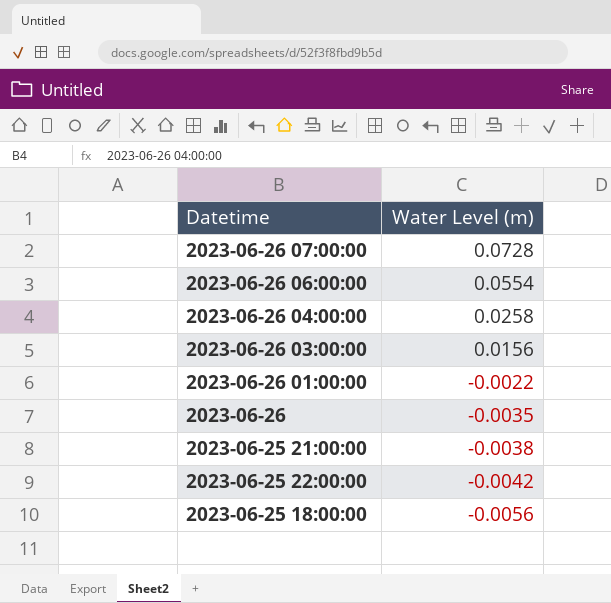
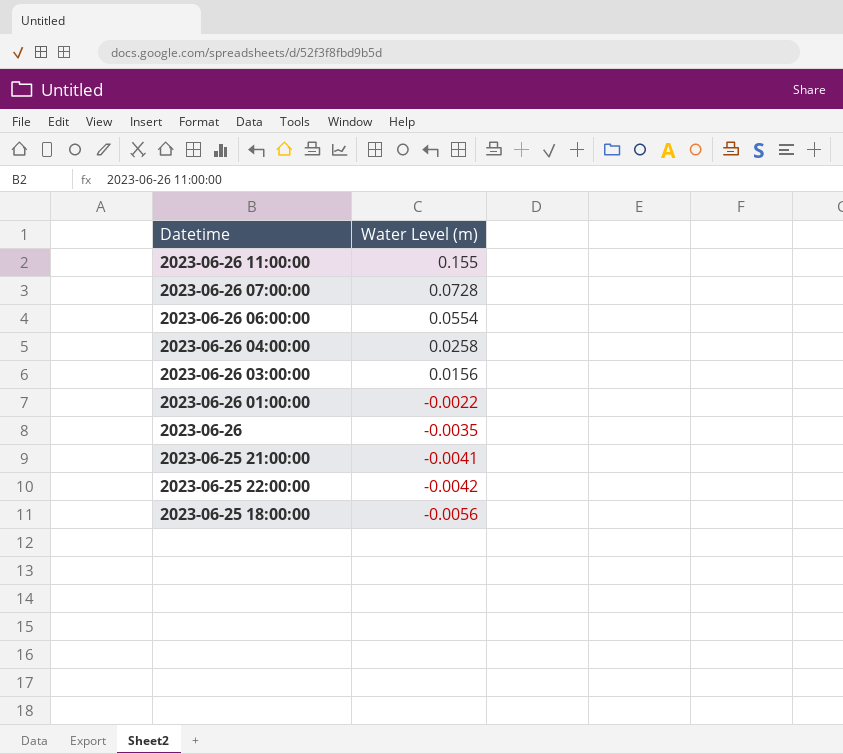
row 2023-06-26 11:00:00: none -> 0.155
2023-06-25 21:00:00 | Water Level (m): -0.0038 -> -0.0041

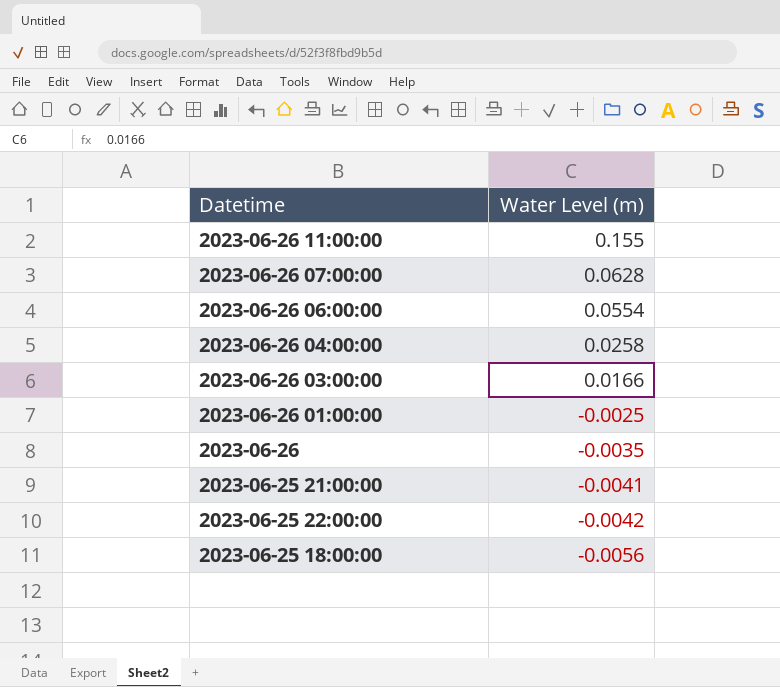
2023-06-26 07:00:00 | Water Level (m): 0.0728 -> 0.0628
2023-06-26 03:00:00 | Water Level (m): 0.0156 -> 0.0166
2023-06-26 01:00:00 | Water Level (m): -0.0022 -> -0.0025

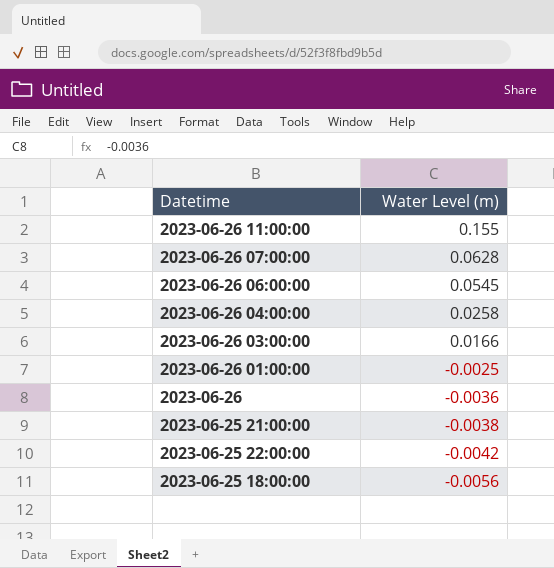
2023-06-26 06:00:00 | Water Level (m): 0.0554 -> 0.0545
2023-06-26 | Water Level (m): -0.0035 -> -0.0036
2023-06-25 21:00:00 | Water Level (m): -0.0041 -> -0.0038

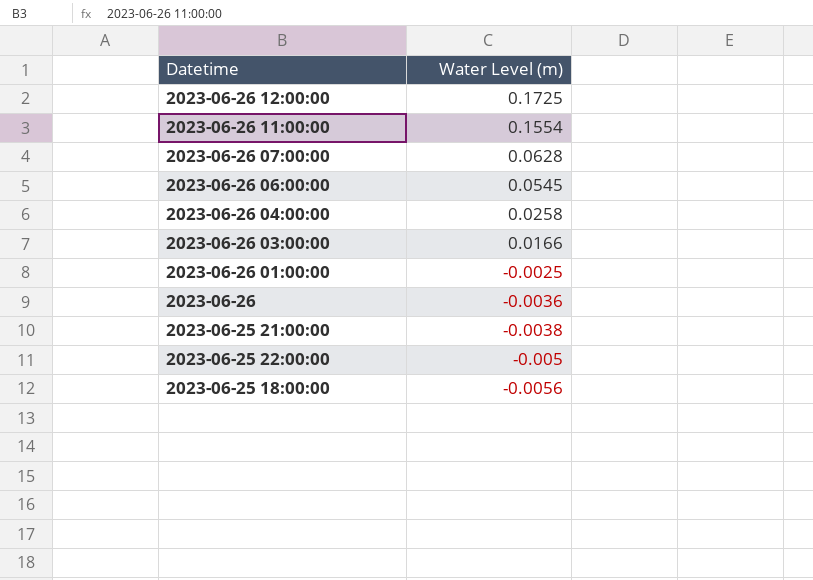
row 2023-06-26 12:00:00: none -> 0.1725
2023-06-26 11:00:00 | Water Level (m): 0.155 -> 0.1554
2023-06-25 22:00:00 | Water Level (m): -0.0042 -> -0.005

